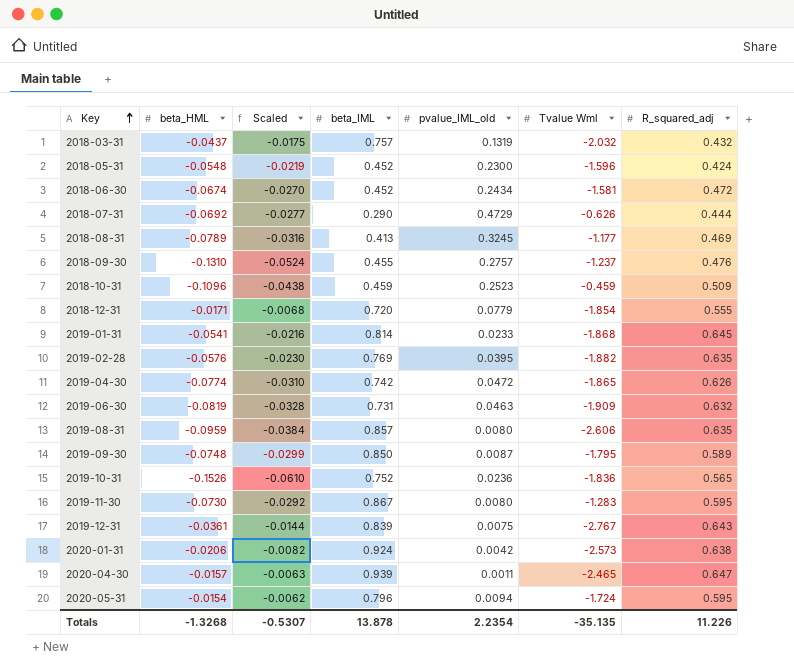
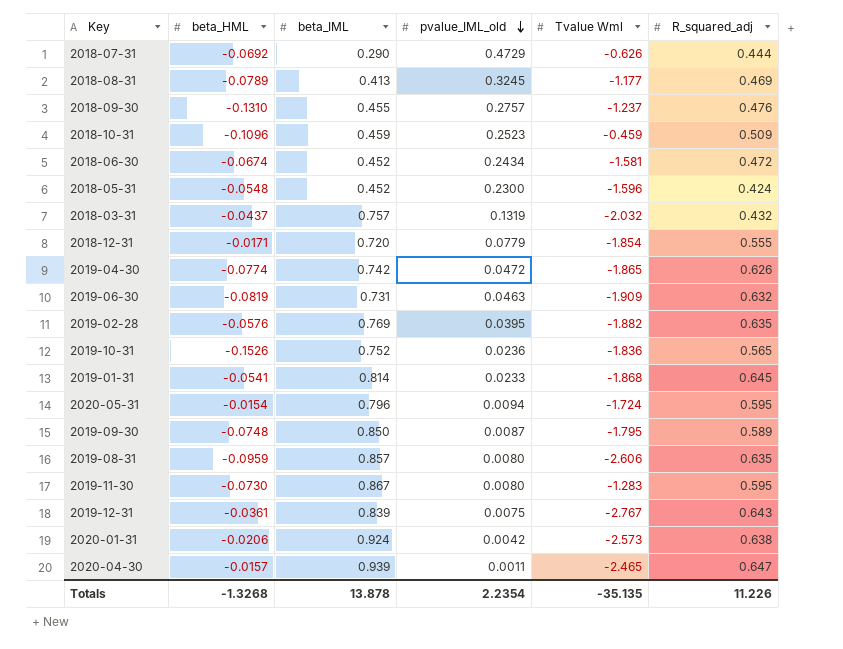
row order: Key ascending -> pvalue_IML_old descending
column Scaled | formula: [beta_HML] * 0.4 -> none

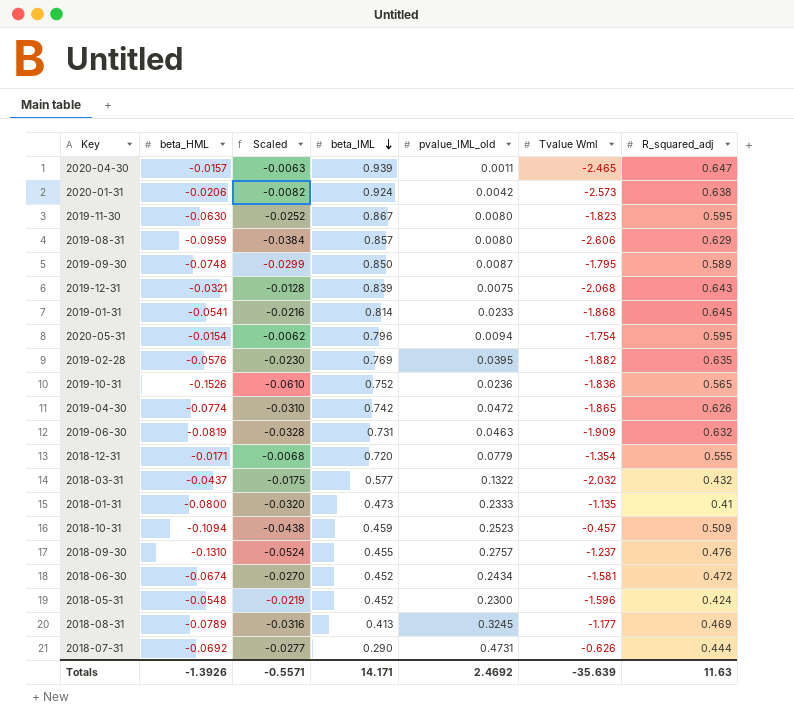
row order: pvalue_IML_old descending -> beta_IML descending
column Scaled | formula: none -> [beta_HML] * 0.4
2019-11-30 | beta_HML: -0.0730 -> -0.0630
2019-11-30 | Tvalue Wml: -1.283 -> -1.823
2019-08-31 | R_squared_adj: 0.635 -> 0.629
2019-12-31 | beta_HML: -0.0361 -> -0.0321
2019-12-31 | Tvalue Wml: -2.767 -> -2.068
2020-05-31 | Tvalue Wml: -1.724 -> -1.754
2018-12-31 | Tvalue Wml: -1.854 -> -1.354
2018-03-31 | beta_IML: 0.757 -> 0.577
2018-03-31 | pvalue_IML_old: 0.1319 -> 0.1322
row 2018-01-31: none -> -0.0800 | -0.0320 | 0.473 | 0.2333 | -1.135 | 0.41
2018-10-31 | beta_HML: -0.1096 -> -0.1094
2018-10-31 | Tvalue Wml: -0.459 -> -0.457
2018-07-31 | pvalue_IML_old: 0.4729 -> 0.4731
Totals | beta_HML: -1.3268 -> -1.3926
Totals | beta_IML: 13.878 -> 14.171
Totals | pvalue_IML_old: 2.2354 -> 2.4692
Totals | Tvalue Wml: -35.135 -> -35.639
Totals | R_squared_adj: 11.226 -> 11.63

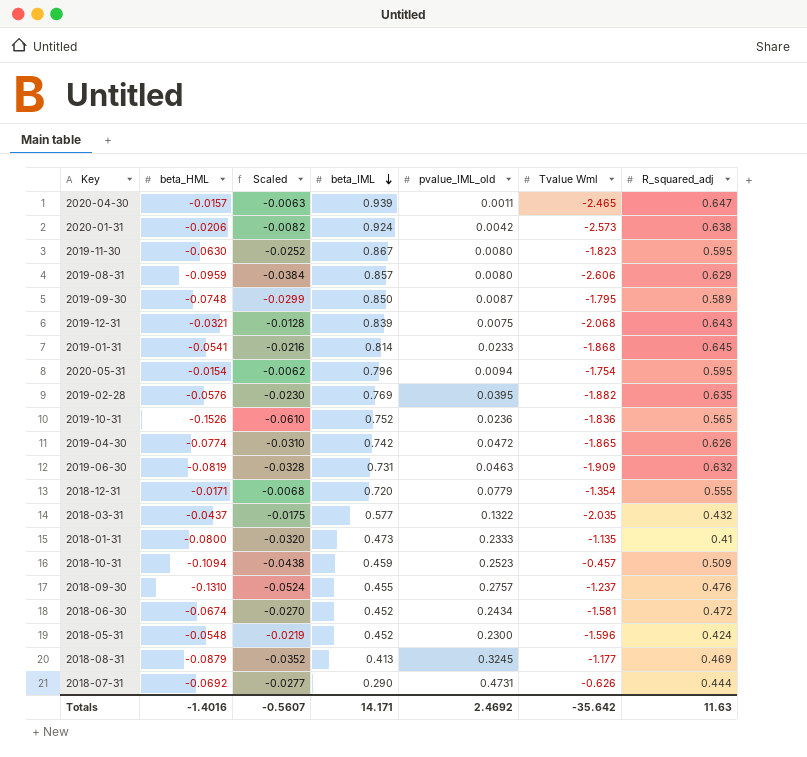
2018-03-31 | Tvalue Wml: -2.032 -> -2.035
2018-08-31 | beta_HML: -0.0789 -> -0.0879
2018-08-31 | Scaled: -0.0316 -> -0.0352
Totals | beta_HML: -1.3926 -> -1.4016
Totals | Scaled: -0.5571 -> -0.5607
Totals | Tvalue Wml: -35.639 -> -35.642

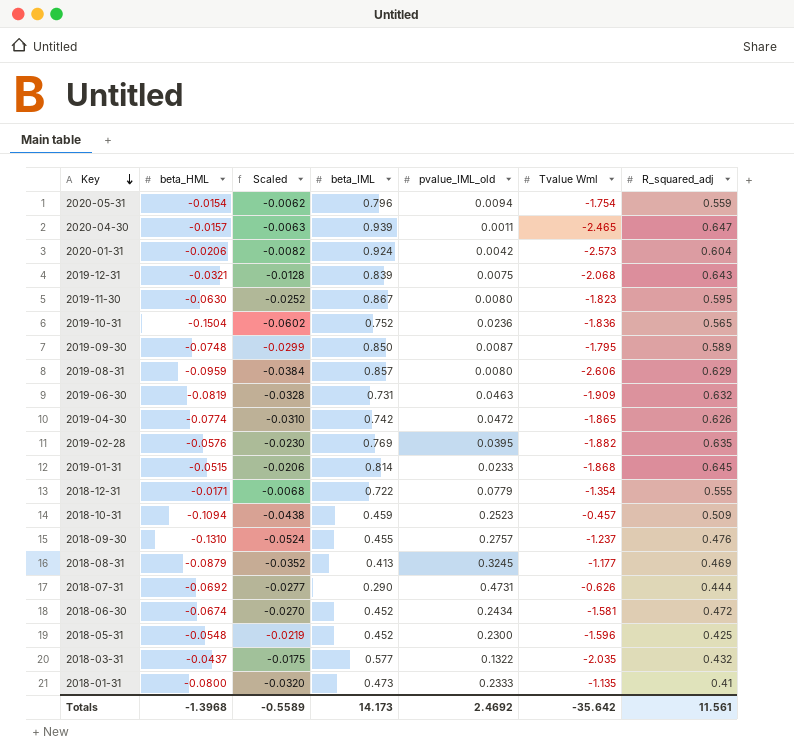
row order: beta_IML descending -> Key descending
2020-05-31 | R_squared_adj: 0.595 -> 0.559
2020-01-31 | R_squared_adj: 0.638 -> 0.604
2019-10-31 | beta_HML: -0.1526 -> -0.1504
2019-10-31 | Scaled: -0.0610 -> -0.0602
2019-01-31 | beta_HML: -0.0541 -> -0.0515
2019-01-31 | Scaled: -0.0216 -> -0.0206
2018-12-31 | beta_IML: 0.720 -> 0.722
2018-05-31 | R_squared_adj: 0.424 -> 0.425
Totals | beta_HML: -1.4016 -> -1.3968
Totals | Scaled: -0.5607 -> -0.5589
Totals | beta_IML: 14.171 -> 14.173
Totals | R_squared_adj: 11.63 -> 11.561

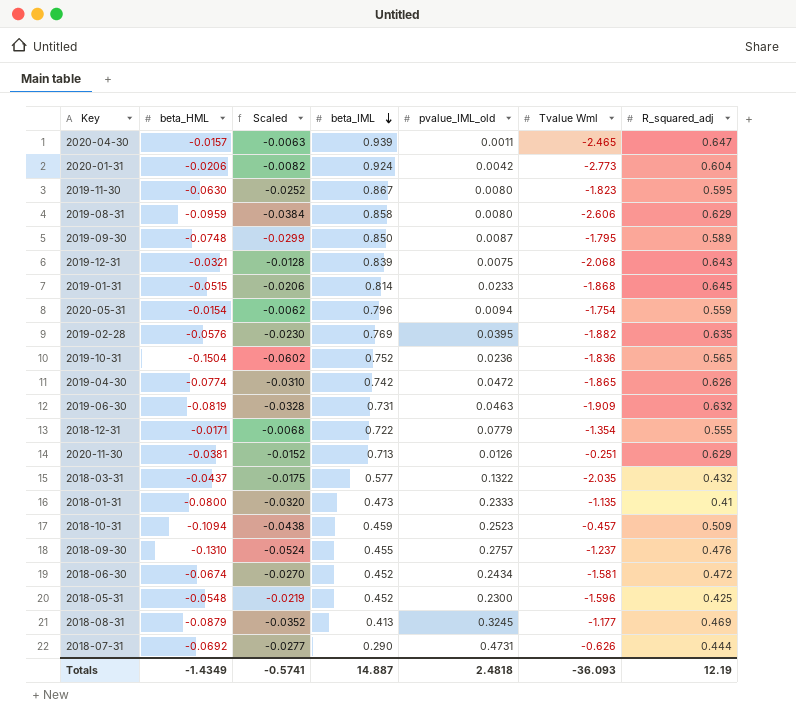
row order: Key descending -> beta_IML descending
2020-01-31 | Tvalue Wml: -2.573 -> -2.773
2019-08-31 | beta_IML: 0.857 -> 0.858
row 2020-11-30: none -> -0.0381 | -0.0152 | 0.713 | 0.0126 | -0.251 | 0.629
Totals | beta_HML: -1.3968 -> -1.4349
Totals | Scaled: -0.5589 -> -0.5741
Totals | beta_IML: 14.173 -> 14.887
Totals | pvalue_IML_old: 2.4692 -> 2.4818
Totals | Tvalue Wml: -35.642 -> -36.093
Totals | R_squared_adj: 11.561 -> 12.19

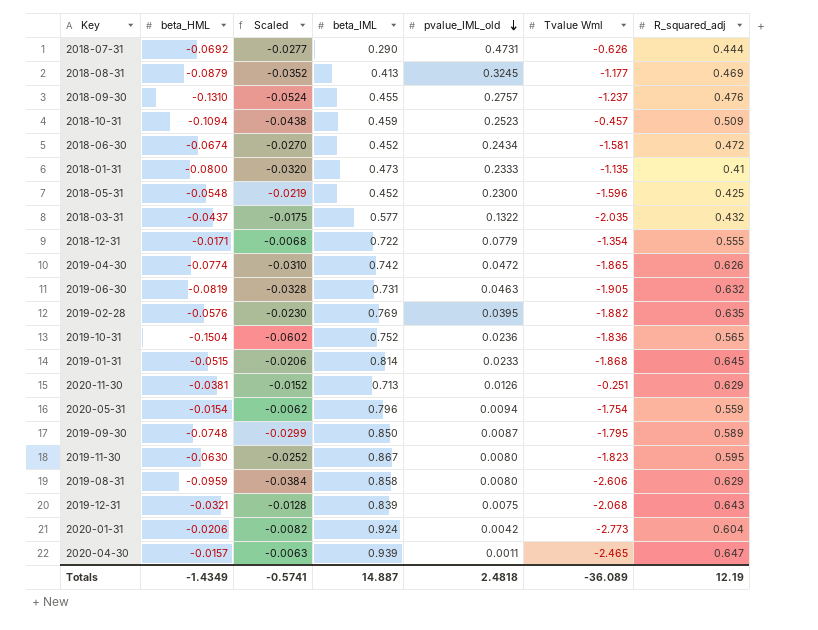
row order: beta_IML descending -> pvalue_IML_old descending
2019-06-30 | Tvalue Wml: -1.909 -> -1.905
Totals | Tvalue Wml: -36.093 -> -36.089

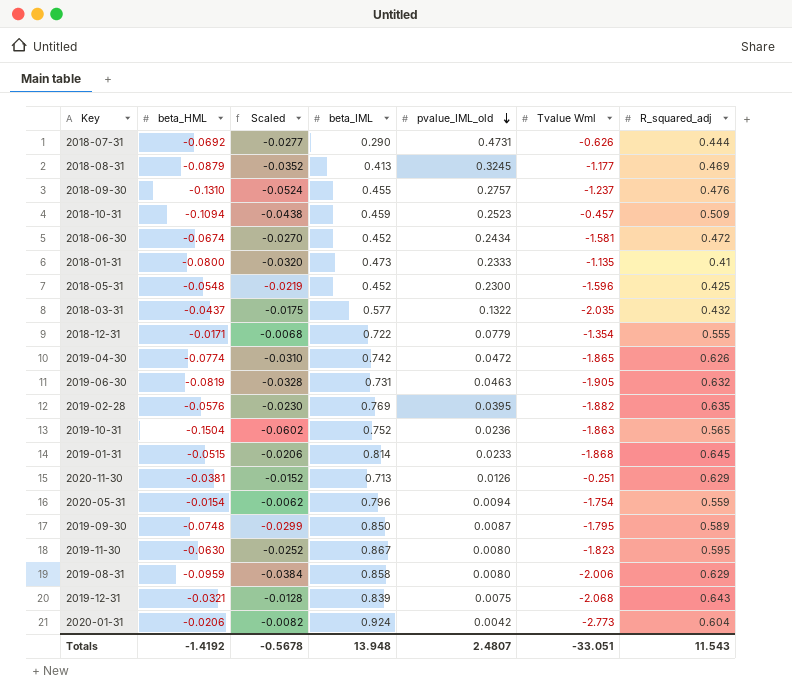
row 2020-04-30: -0.0157 | -0.0063 | 0.939 | 0.0011 | -2.465 | 0.647 -> none
2019-10-31 | Tvalue Wml: -1.836 -> -1.863
2019-08-31 | Tvalue Wml: -2.606 -> -2.006
Totals | beta_HML: -1.4349 -> -1.4192
Totals | Scaled: -0.5741 -> -0.5678
Totals | beta_IML: 14.887 -> 13.948
Totals | pvalue_IML_old: 2.4818 -> 2.4807
Totals | Tvalue Wml: -36.089 -> -33.051
Totals | R_squared_adj: 12.19 -> 11.543

